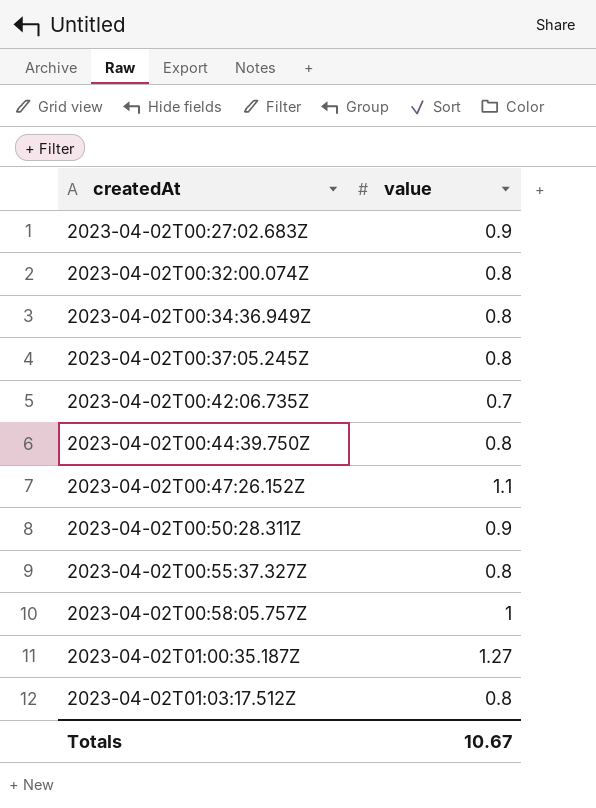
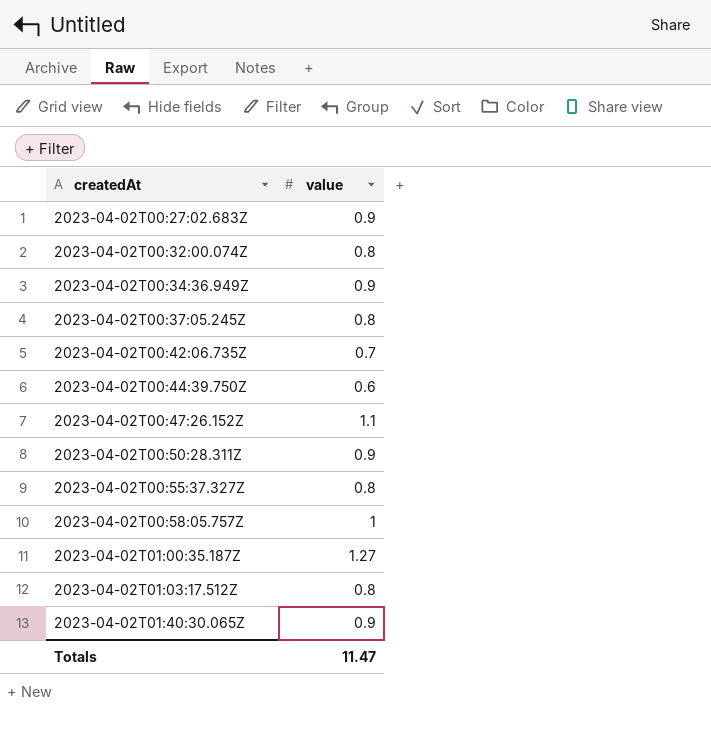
2023-04-02T00:34:36.949Z | value: 0.8 -> 0.9
2023-04-02T00:44:39.750Z | value: 0.8 -> 0.6
row 2023-04-02T01:40:30.065Z: none -> 0.9
Totals | value: 10.67 -> 11.47

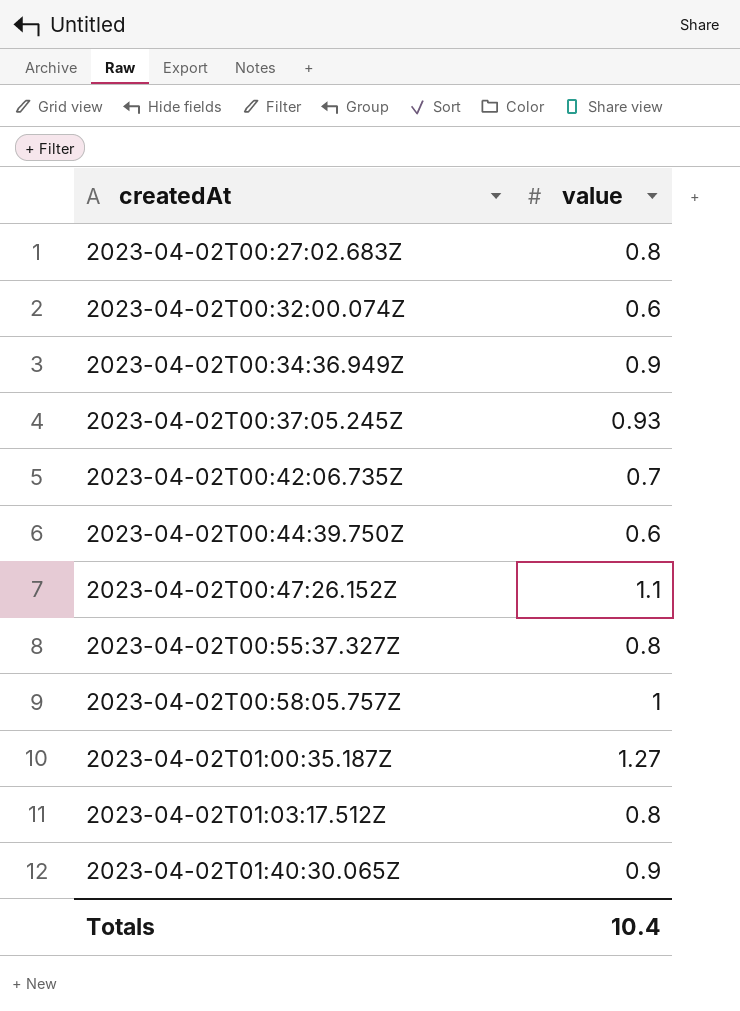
row 2023-04-02T00:50:28.311Z: 0.9 -> none
2023-04-02T00:27:02.683Z | value: 0.9 -> 0.8
2023-04-02T00:32:00.074Z | value: 0.8 -> 0.6
2023-04-02T00:37:05.245Z | value: 0.8 -> 0.93
Totals | value: 11.47 -> 10.4

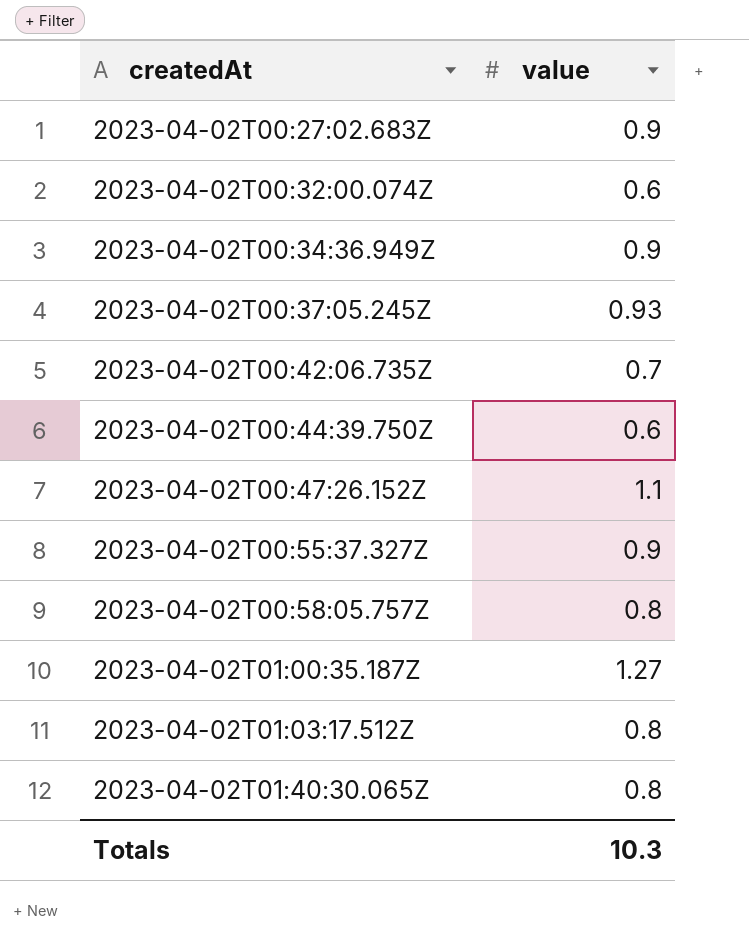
2023-04-02T00:27:02.683Z | value: 0.8 -> 0.9
2023-04-02T00:55:37.327Z | value: 0.8 -> 0.9
2023-04-02T00:58:05.757Z | value: 1 -> 0.8
2023-04-02T01:40:30.065Z | value: 0.9 -> 0.8
Totals | value: 10.4 -> 10.3

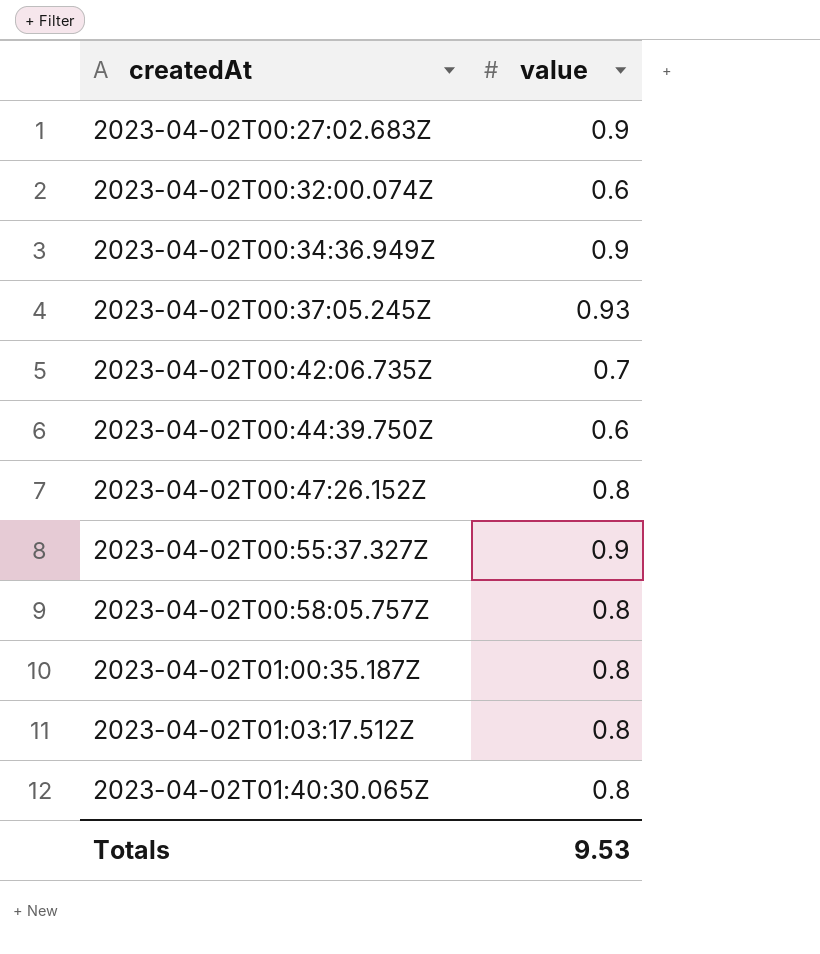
2023-04-02T00:47:26.152Z | value: 1.1 -> 0.8
2023-04-02T01:00:35.187Z | value: 1.27 -> 0.8
Totals | value: 10.3 -> 9.53

